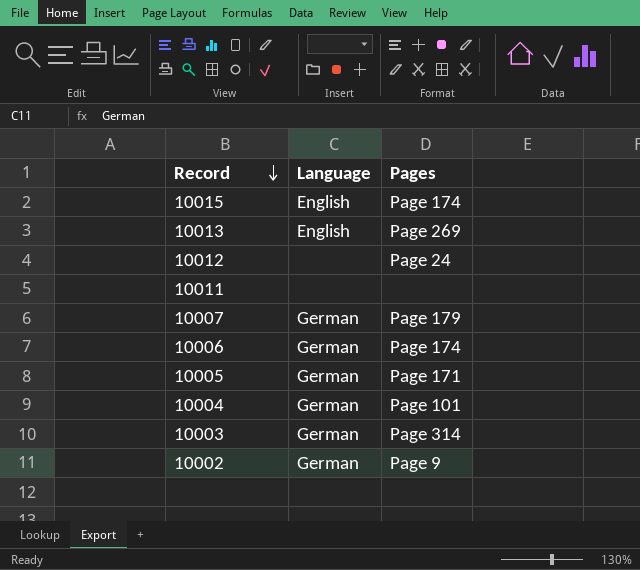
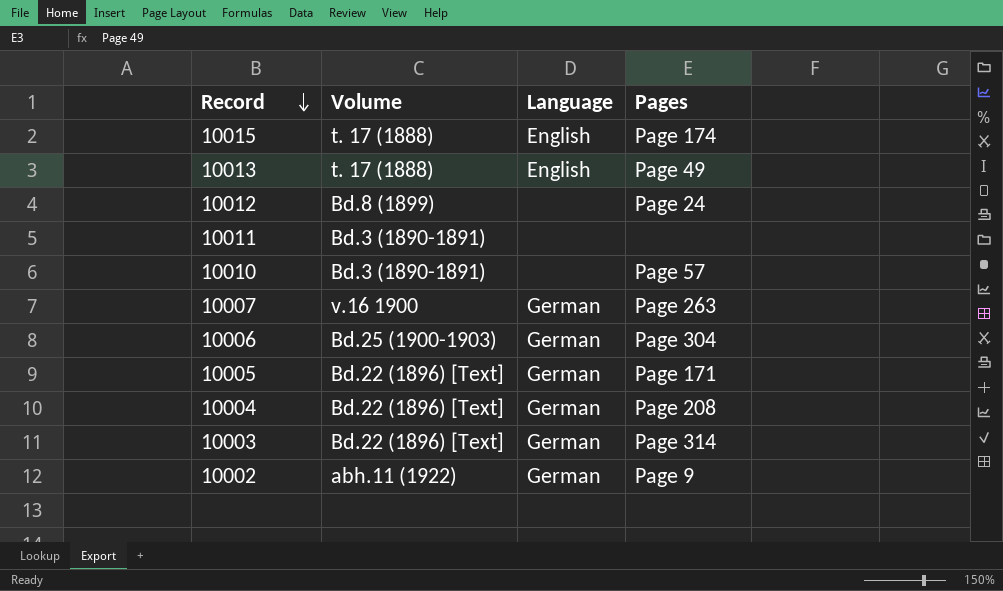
column Volume | position: none -> 2
10013 | Pages: Page 269 -> Page 49
row 10010: none -> Bd.3 (1890-1891) | none | Page 57
10007 | Pages: Page 179 -> Page 263
10006 | Pages: Page 174 -> Page 304
10004 | Pages: Page 101 -> Page 208

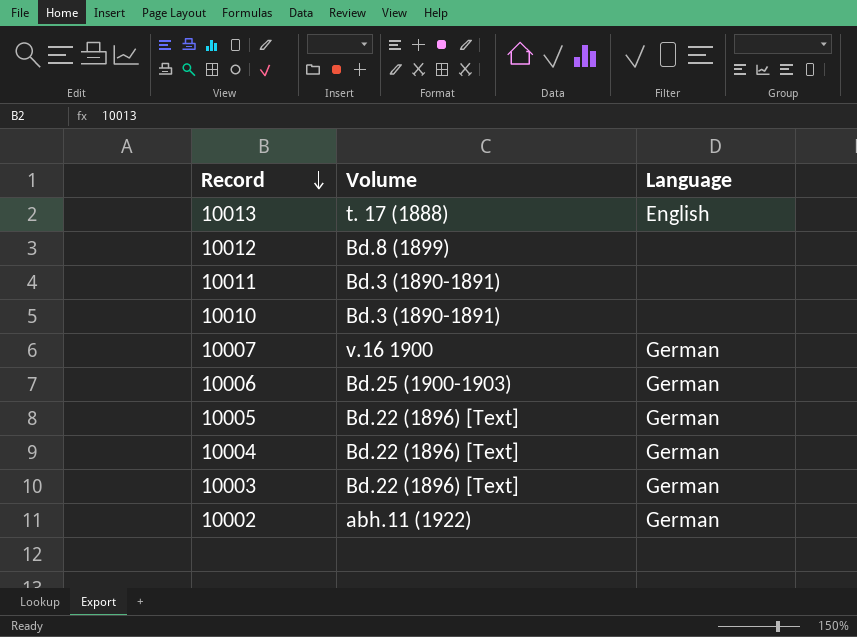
column Pages | position: 4 -> none
row 10015: t. 17 (1888) | English | Page 174 -> none

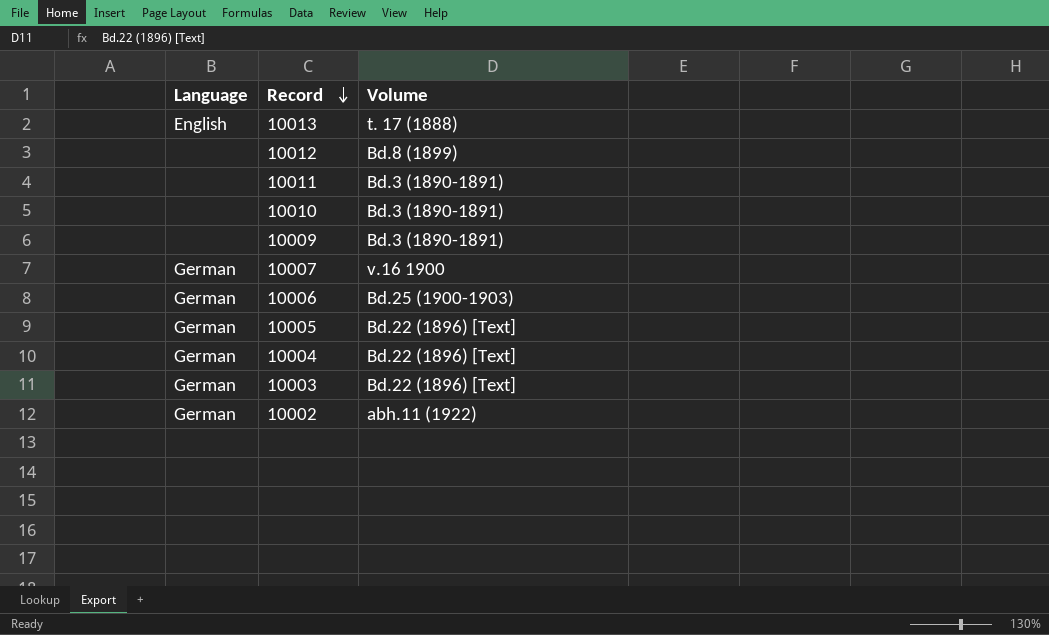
column Language | position: 3 -> 1
row 10009: none -> none | Bd.3 (1890-1891)

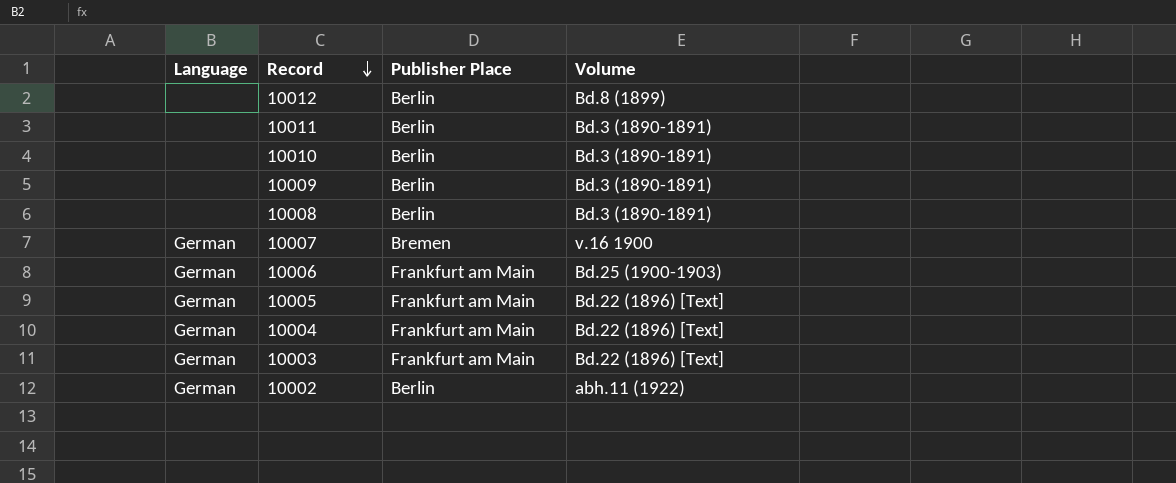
column Publisher Place | position: none -> 3
row 10013: English | t. 17 (1888) -> none
row 10008: none -> none | Berlin | Bd.3 (1890-1891)

